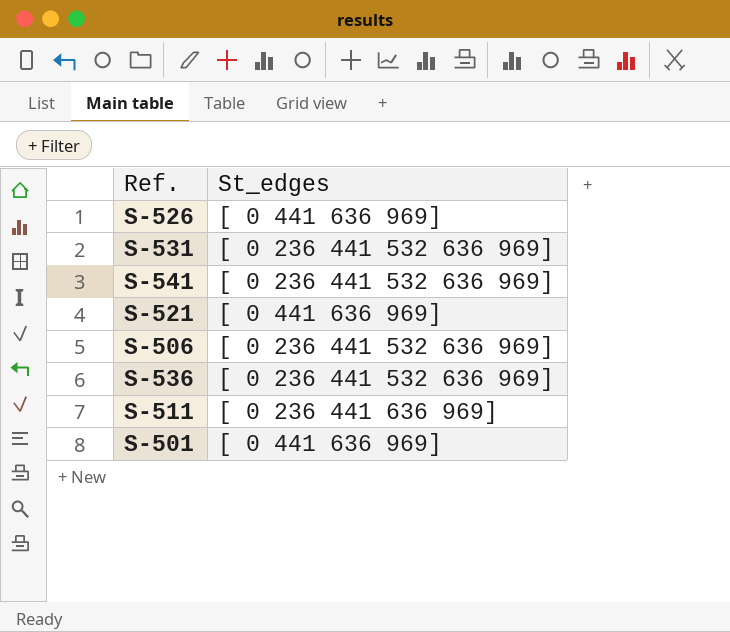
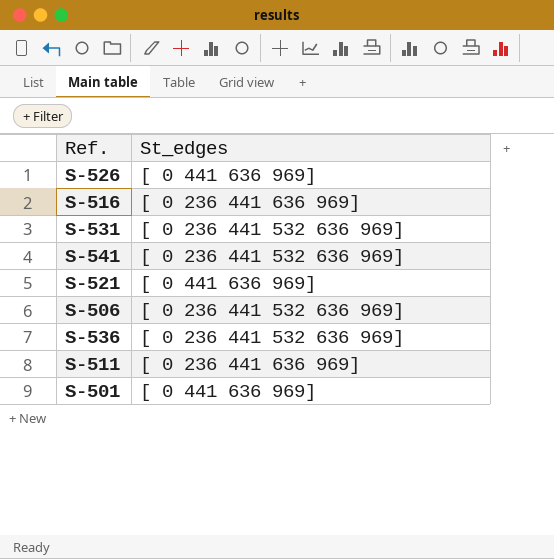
row S-516: none -> [ 0 236 441 636 969]

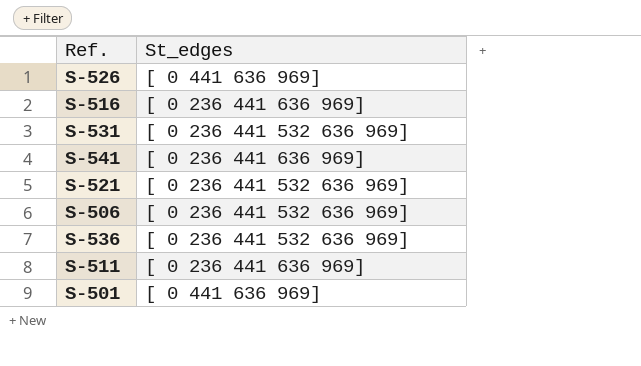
S-541 | St_edges: [ 0 236 441 532 636 969] -> [ 0 236 441 636 969]
S-521 | St_edges: [ 0 441 636 969] -> [ 0 236 441 532 636 969]

